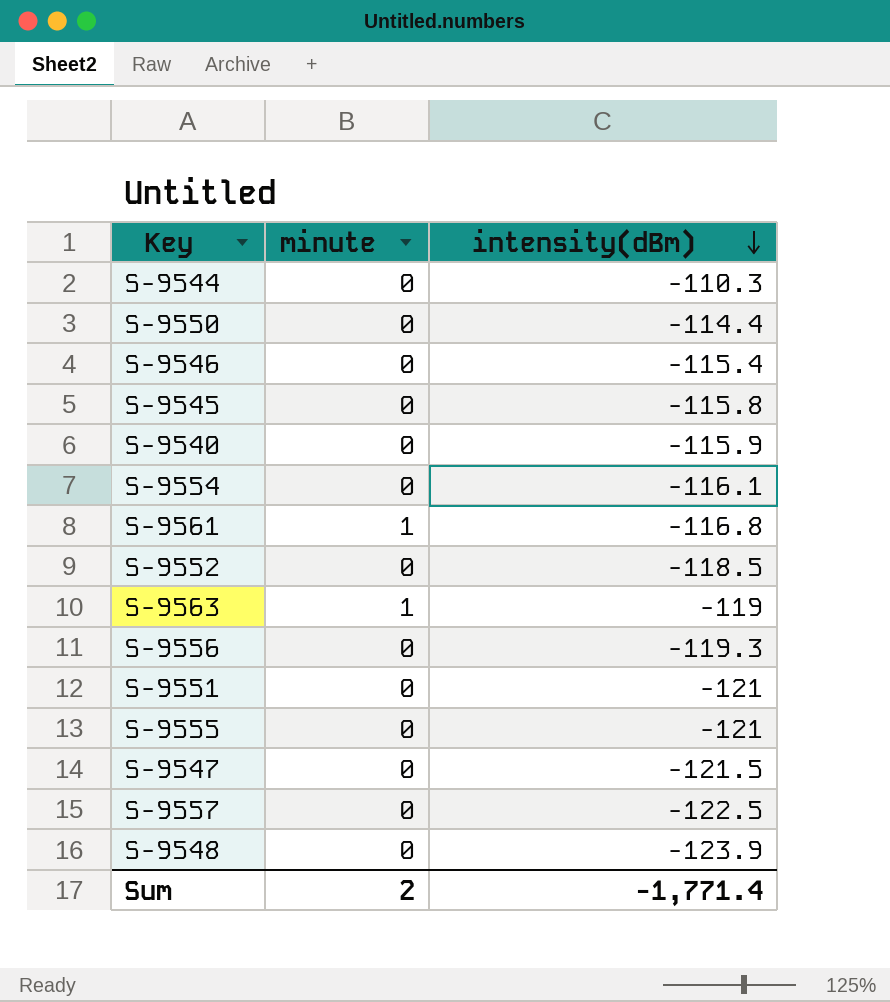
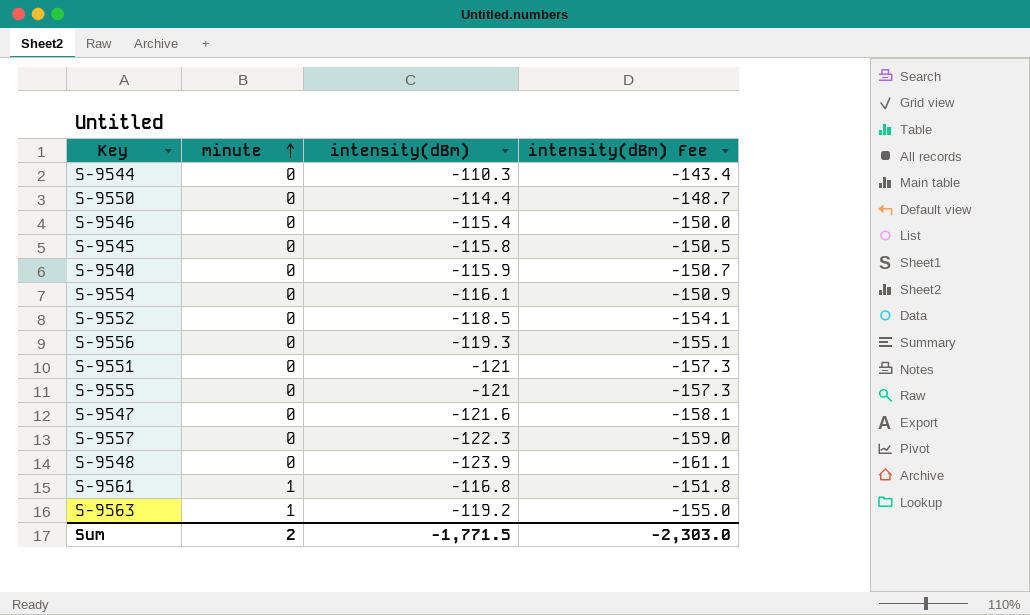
row order: intensity(dBm) descending -> minute ascending
column intensity(dBm) Fee | formula: none -> [intensity(dBm)] * 1.3
S-9547 | intensity(dBm): -121.5 -> -121.6
S-9557 | intensity(dBm): -122.5 -> -122.3
S-9563 | intensity(dBm): -119 -> -119.2
Sum | intensity(dBm): -1,771.4 -> -1,771.5

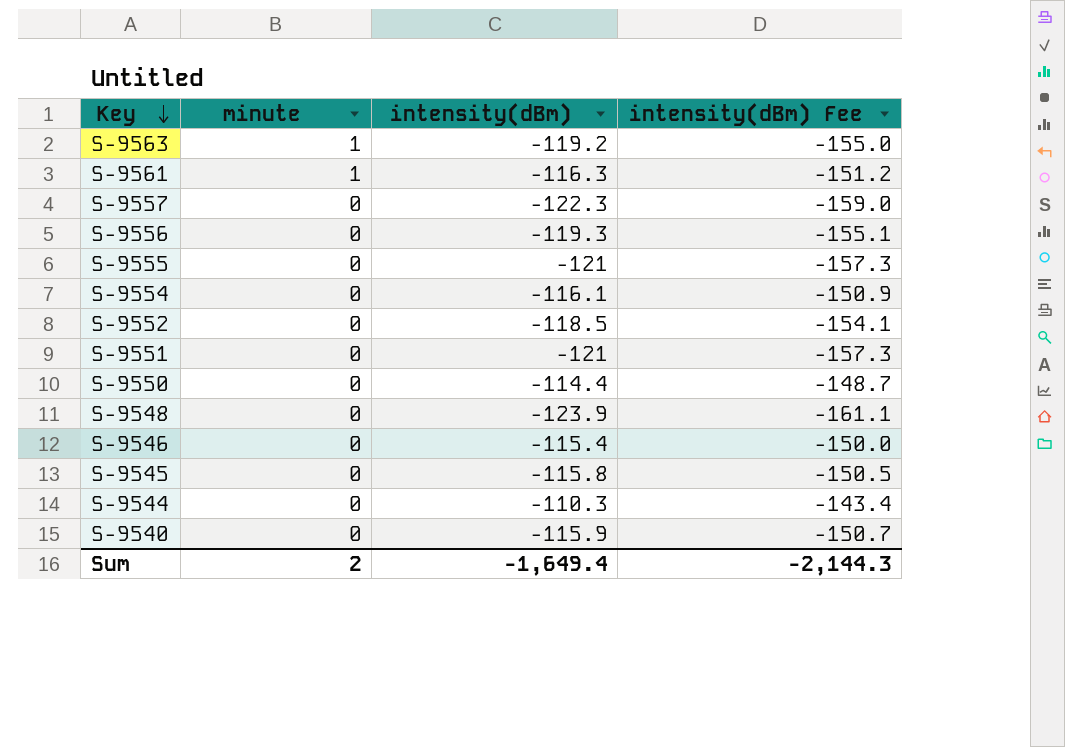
row order: minute ascending -> Key descending
row S-9547: 0 | -121.6 | -158.1 -> none
S-9561 | intensity(dBm): -116.8 -> -116.3
S-9561 | intensity(dBm) Fee: -151.8 -> -151.2
Sum | intensity(dBm): -1,771.5 -> -1,649.4
Sum | intensity(dBm) Fee: -2,303.0 -> -2,144.3

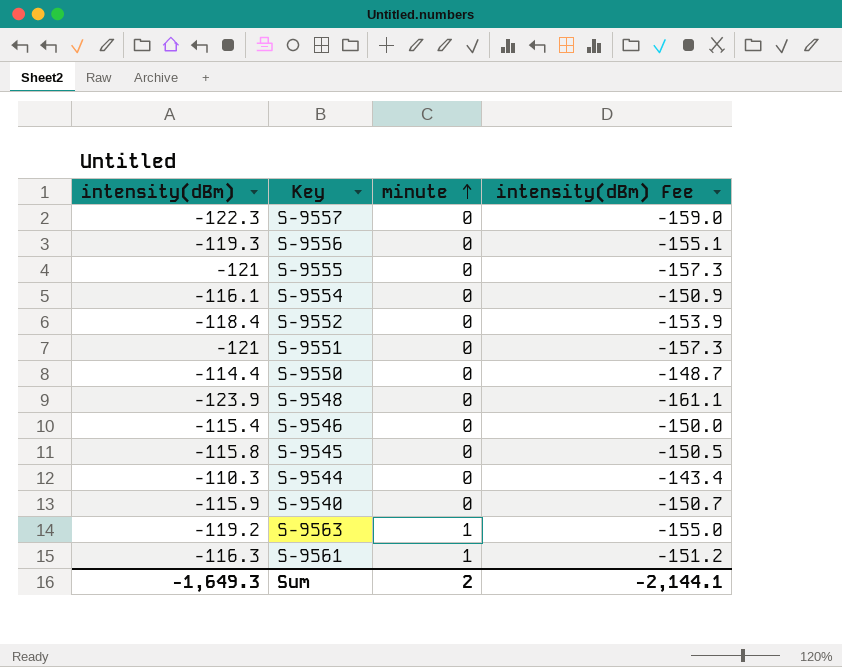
row order: Key descending -> minute ascending
column intensity(dBm) | position: 3 -> 1
S-9552 | intensity(dBm): -118.5 -> -118.4
S-9552 | intensity(dBm) Fee: -154.1 -> -153.9
Sum | intensity(dBm): -1,649.4 -> -1,649.3
Sum | intensity(dBm) Fee: -2,144.3 -> -2,144.1

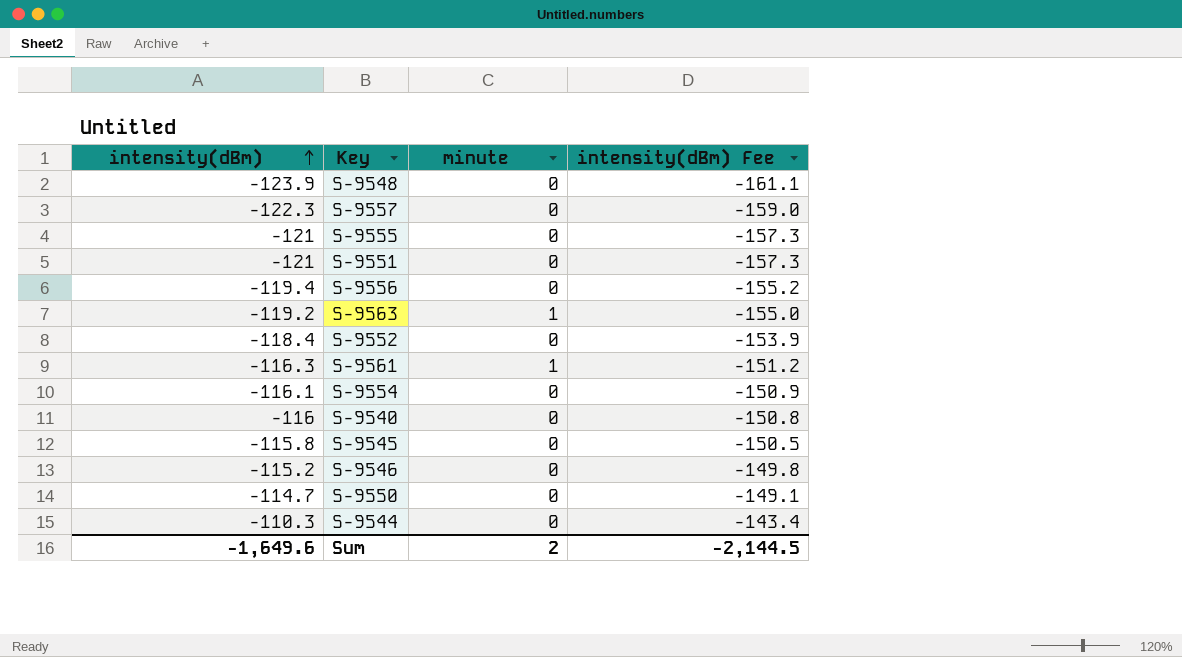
row order: minute ascending -> intensity(dBm) ascending
S-9556 | intensity(dBm): -119.3 -> -119.4
S-9556 | intensity(dBm) Fee: -155.1 -> -155.2
S-9540 | intensity(dBm): -115.9 -> -116
S-9540 | intensity(dBm) Fee: -150.7 -> -150.8
S-9546 | intensity(dBm): -115.4 -> -115.2
S-9546 | intensity(dBm) Fee: -150.0 -> -149.8
S-9550 | intensity(dBm): -114.4 -> -114.7
S-9550 | intensity(dBm) Fee: -148.7 -> -149.1
Sum | intensity(dBm): -1,649.3 -> -1,649.6
Sum | intensity(dBm) Fee: -2,144.1 -> -2,144.5

